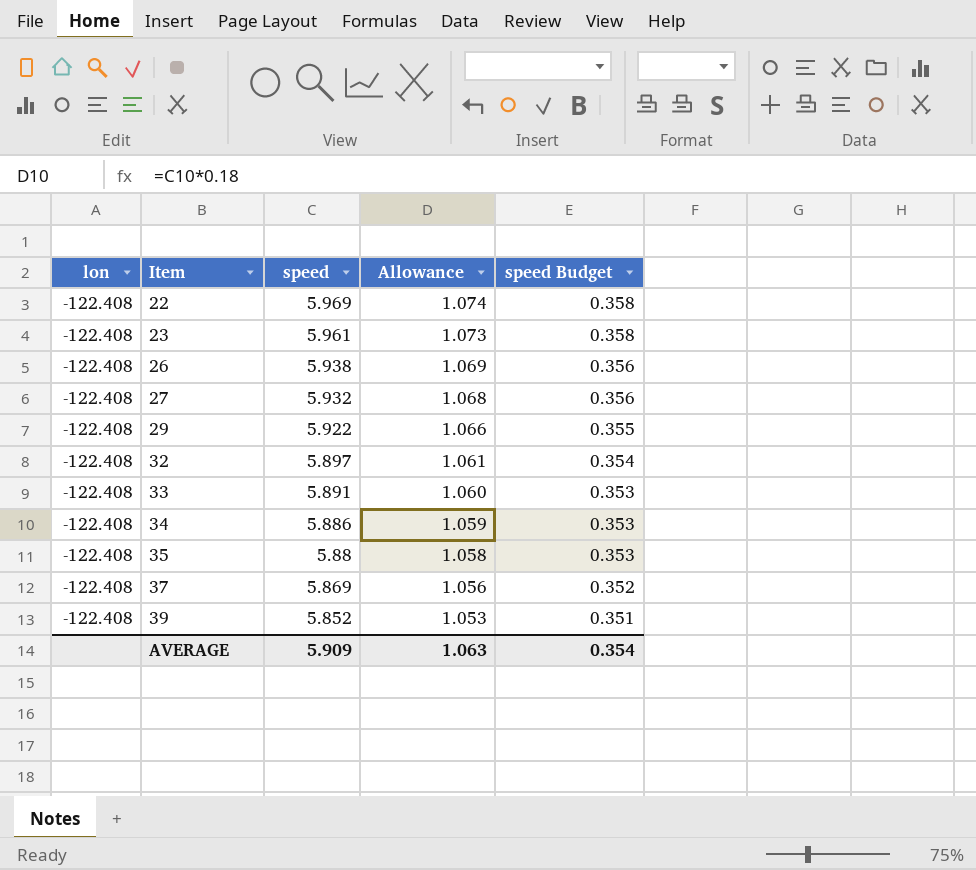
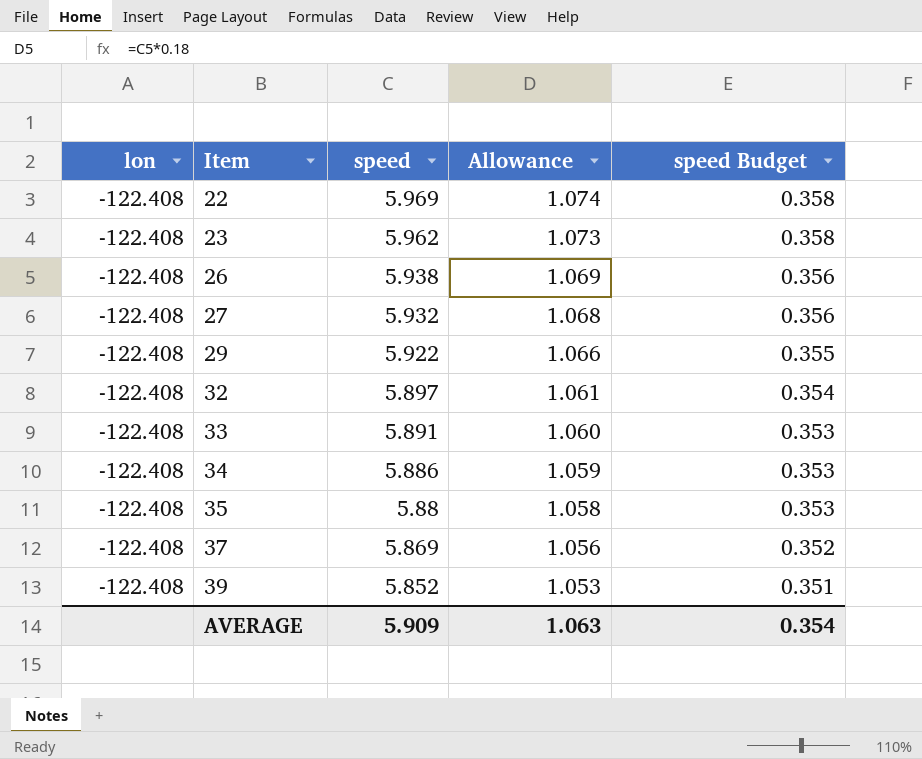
23 | speed: 5.961 -> 5.962

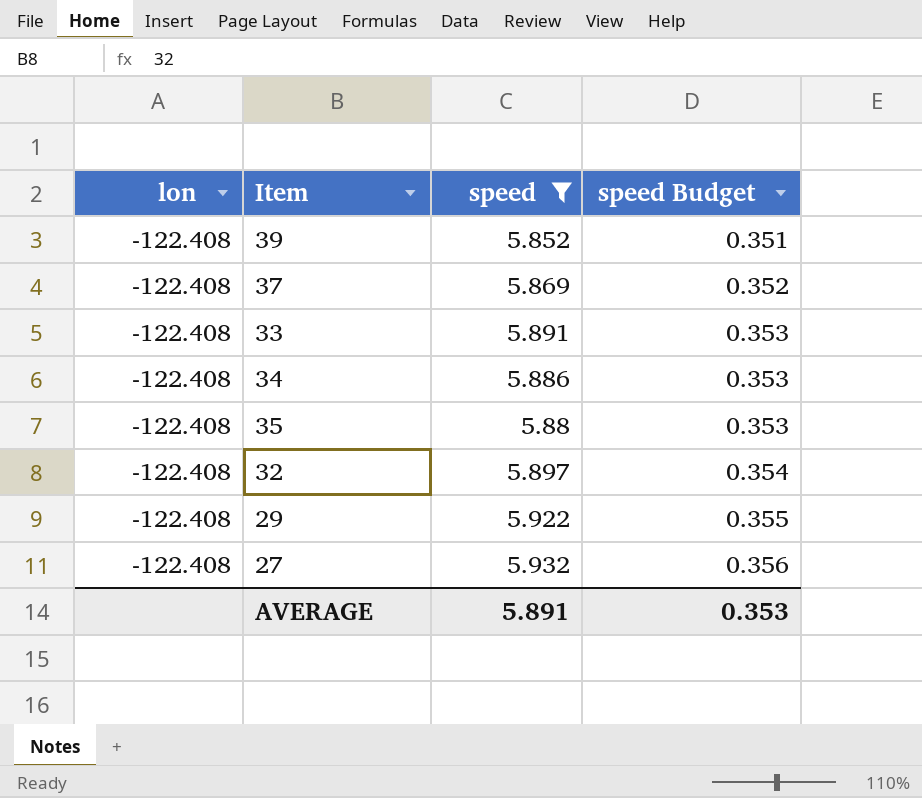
filter: none -> speed <= 5.932
row order: Item ascending -> speed Budget ascending
column Allowance | formula: [speed] * 0.18 -> none
AVERAGE | speed: 5.909 -> 5.891
AVERAGE | speed Budget: 0.354 -> 0.353

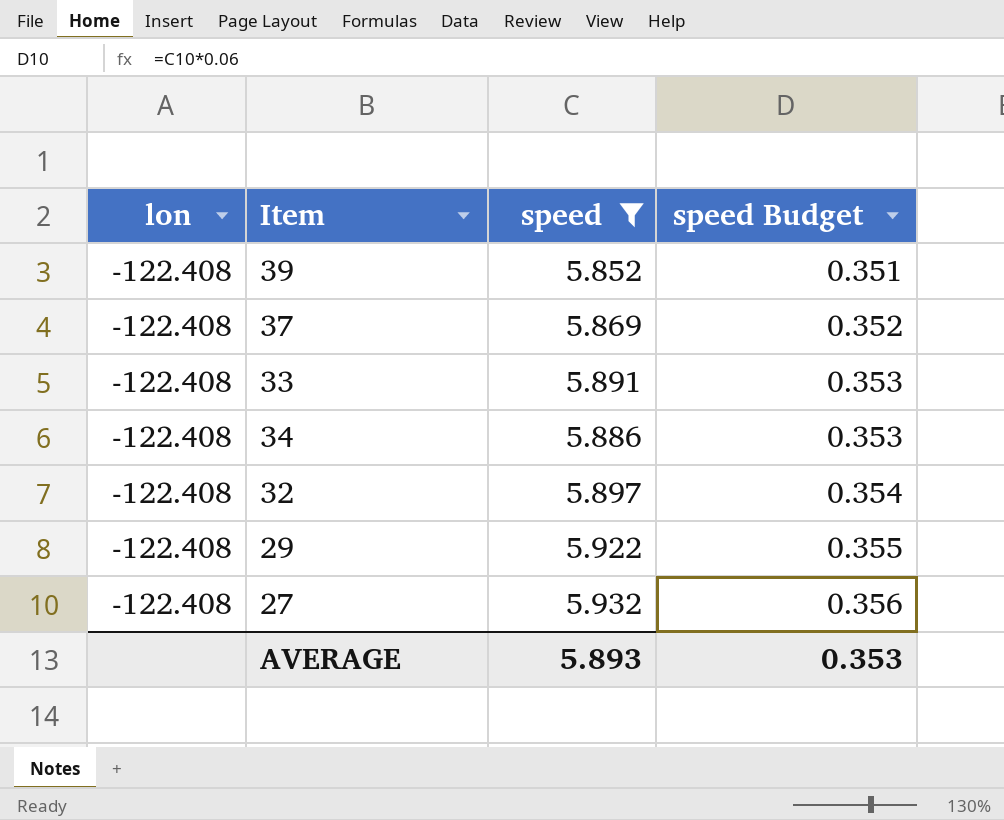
row 35: -122.408 | 5.88 | 0.353 -> none
AVERAGE | speed: 5.891 -> 5.893

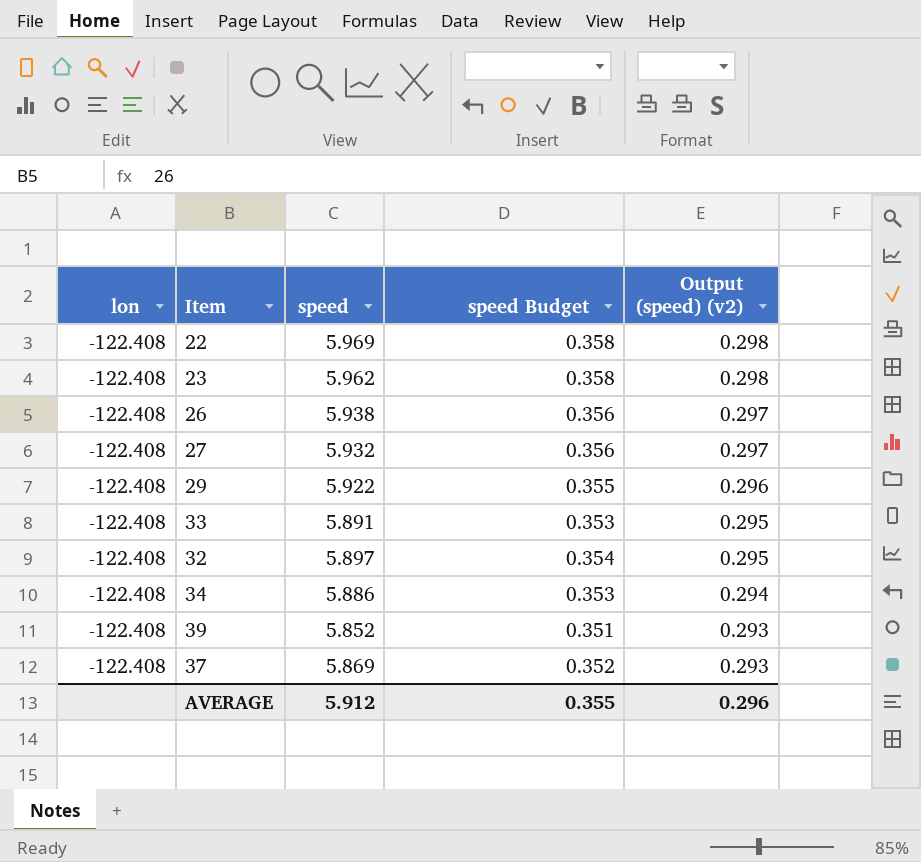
filter: speed <= 5.932 -> none
row order: speed Budget ascending -> Output (speed) (v2) descending
column Output (speed) (v2) | formula: none -> [speed] * 0.05
AVERAGE | speed: 5.893 -> 5.912
AVERAGE | speed Budget: 0.353 -> 0.355

